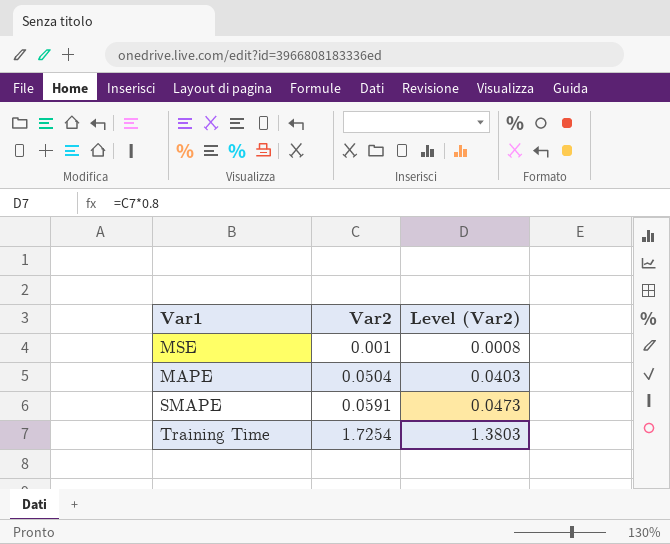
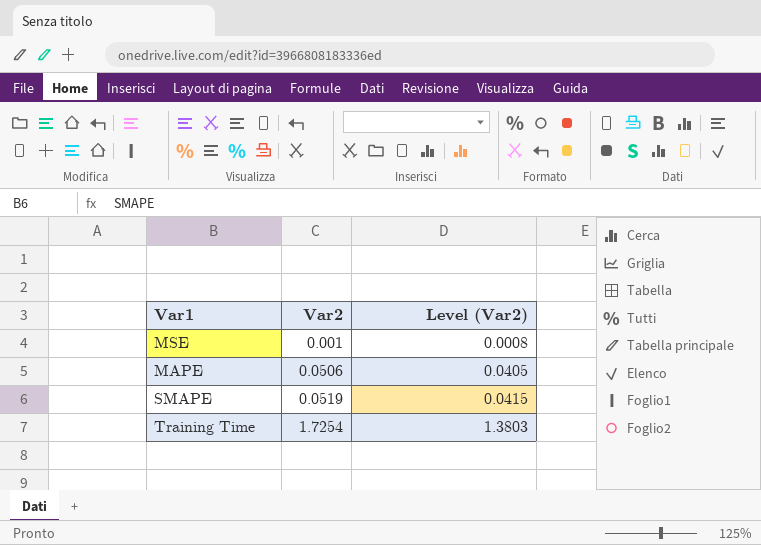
MAPE | Var2: 0.0504 -> 0.0506
MAPE | Level (Var2): 0.0403 -> 0.0405
SMAPE | Var2: 0.0591 -> 0.0519
SMAPE | Level (Var2): 0.0473 -> 0.0415

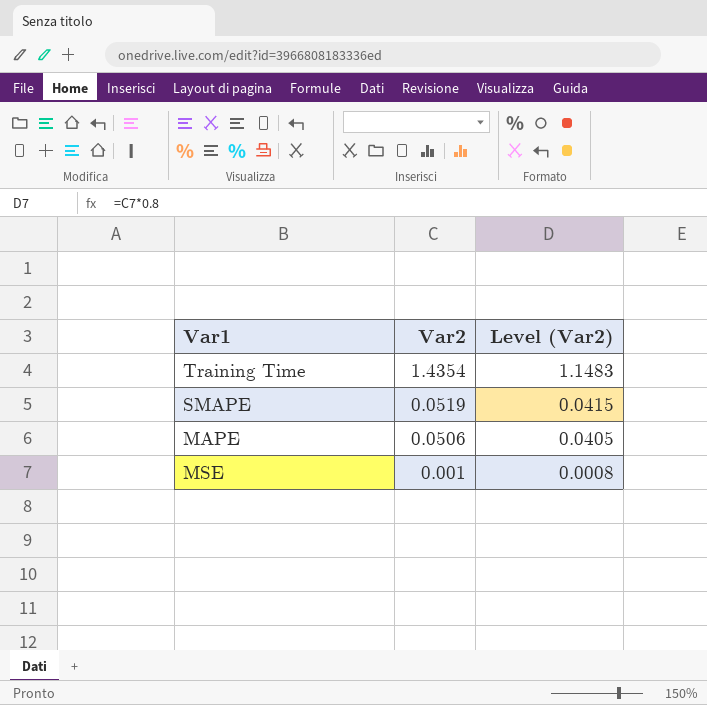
row order: Var2 ascending -> Var2 descending
Training Time | Var2: 1.7254 -> 1.4354
Training Time | Level (Var2): 1.3803 -> 1.1483

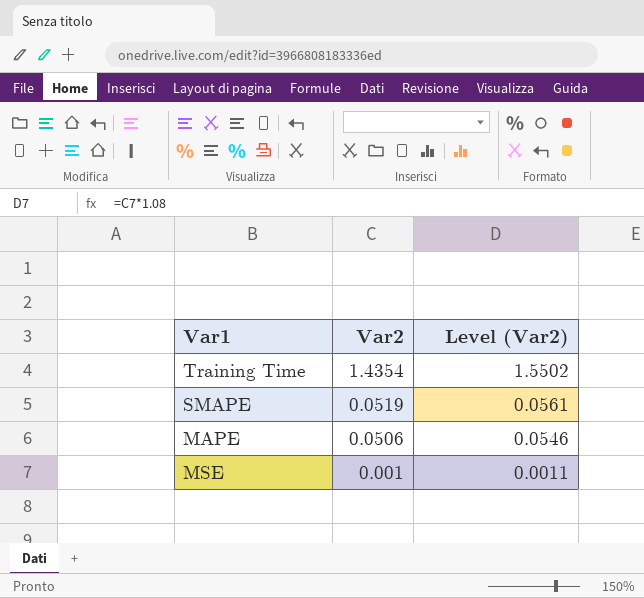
column Level (Var2) | formula: [Var2] * 0.8 -> [Var2] * 1.08

